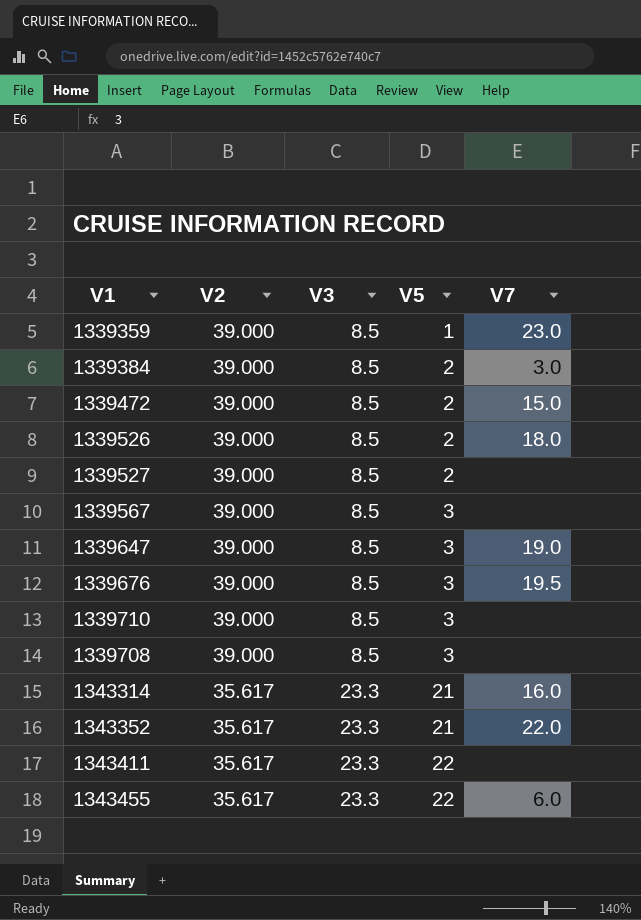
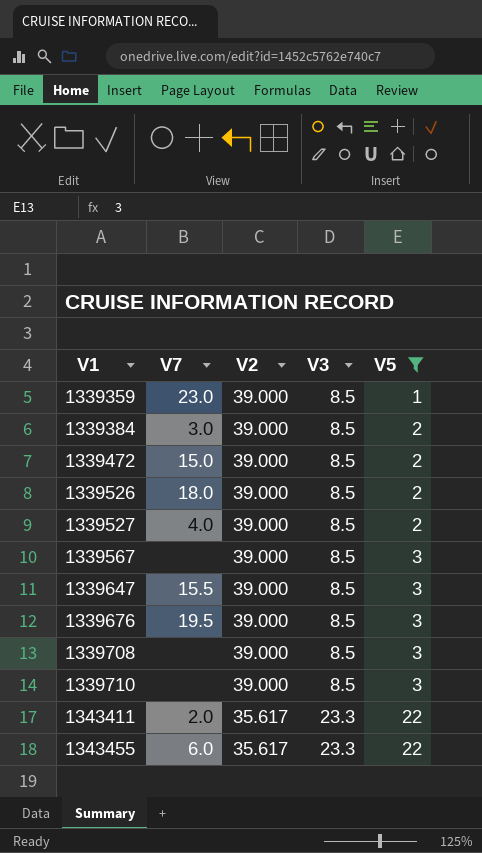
filter: none -> V5 != 21
row order: V2 descending -> V1 ascending
column V7 | position: 5 -> 2
1339527 | V7: none -> 4.0
1339647 | V7: 19.0 -> 15.5
1343411 | V7: none -> 2.0

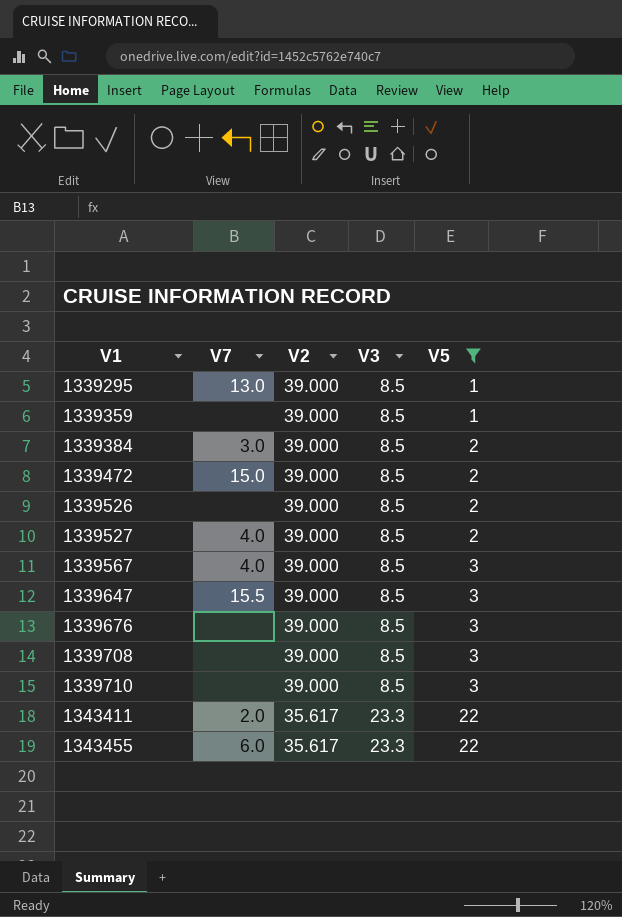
row 1339295: none -> 13.0 | 39.000 | 8.5 | 1
1339359 | V7: 23.0 -> none
1339526 | V7: 18.0 -> none
1339567 | V7: none -> 4.0
1339676 | V7: 19.5 -> none

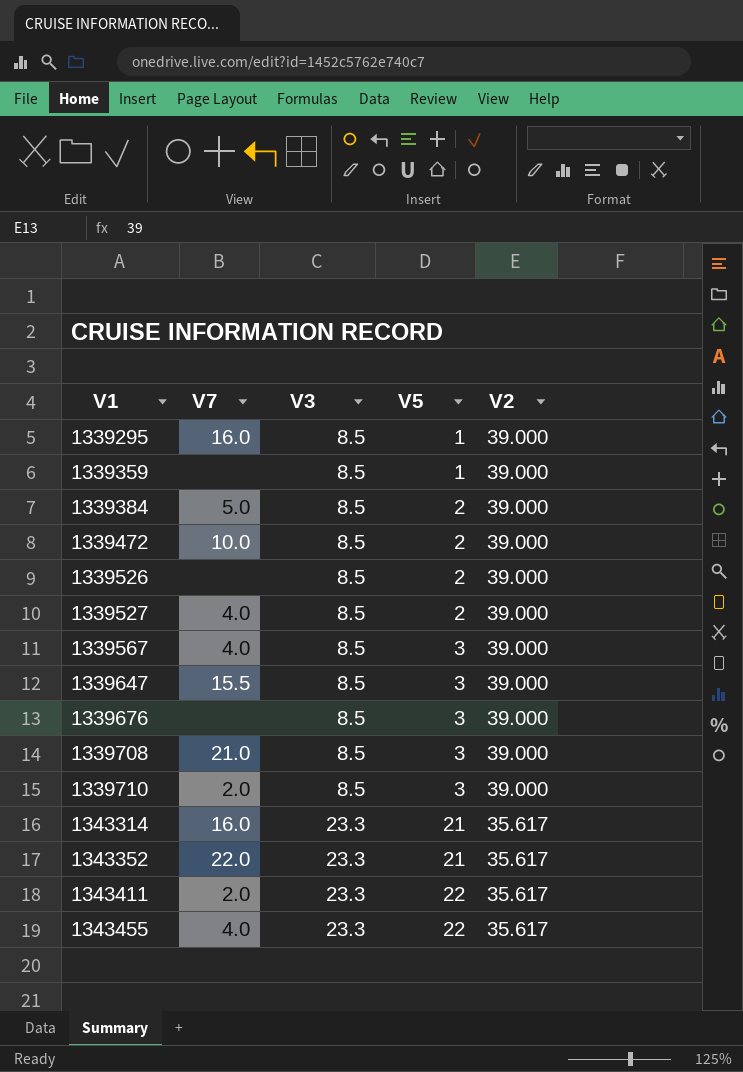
filter: V5 != 21 -> none
column V2 | position: 3 -> 5
1339295 | V7: 13.0 -> 16.0
1339384 | V7: 3.0 -> 5.0
1339472 | V7: 15.0 -> 10.0
1339708 | V7: none -> 21.0
1339710 | V7: none -> 2.0
1343455 | V7: 6.0 -> 4.0

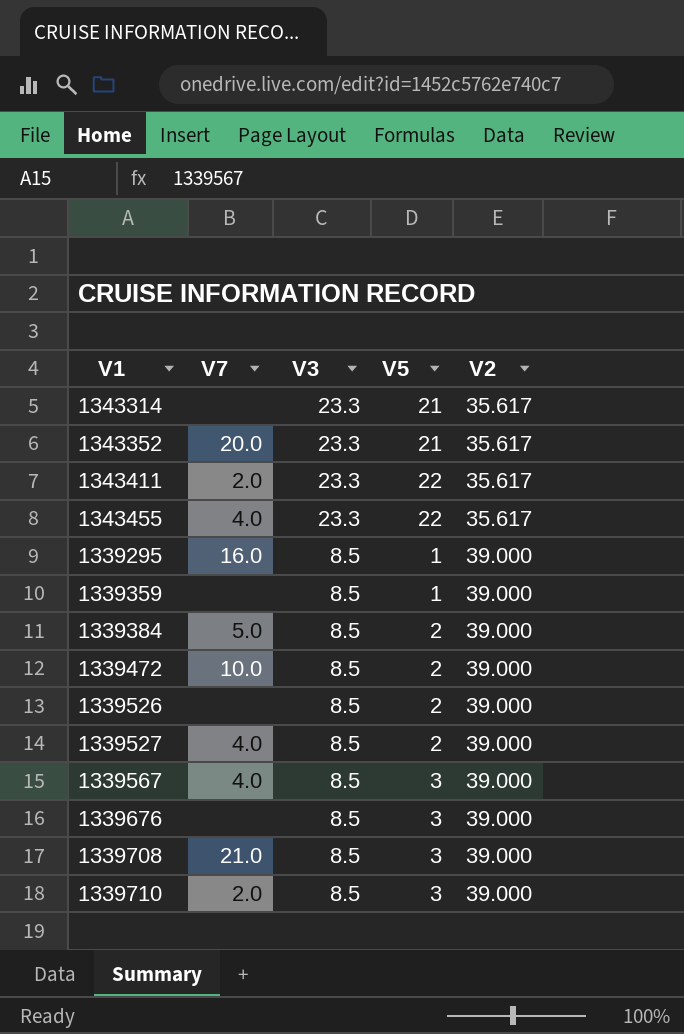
row order: V1 ascending -> V3 descending
row 1339647: 15.5 | 8.5 | 3 | 39.000 -> none
1343314 | V7: 16.0 -> none
1343352 | V7: 22.0 -> 20.0

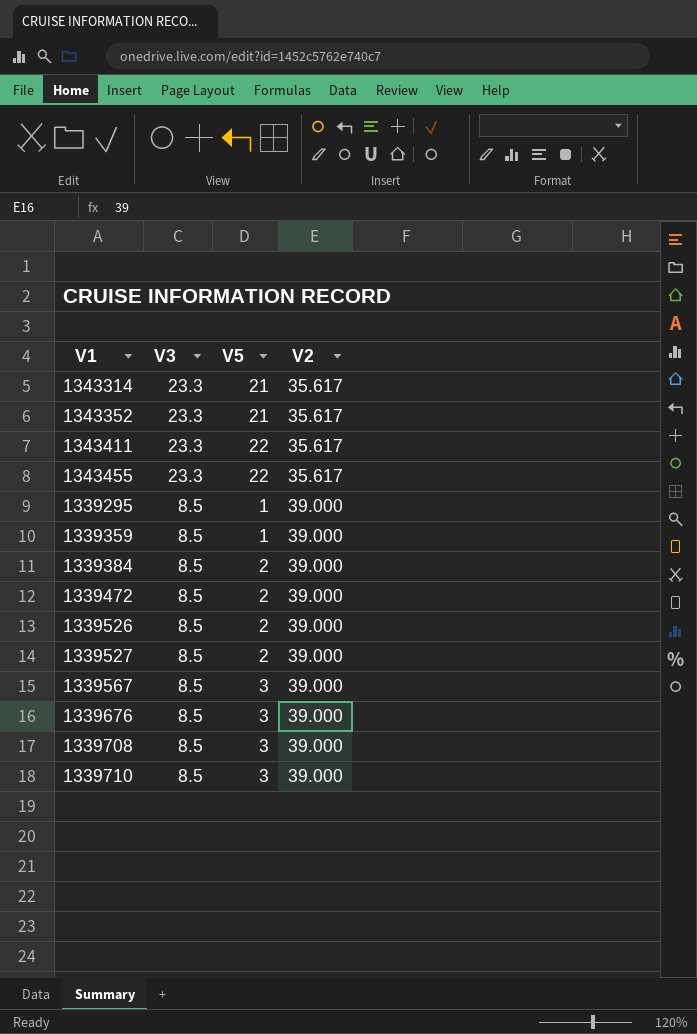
column V7 | position: 2 -> none

